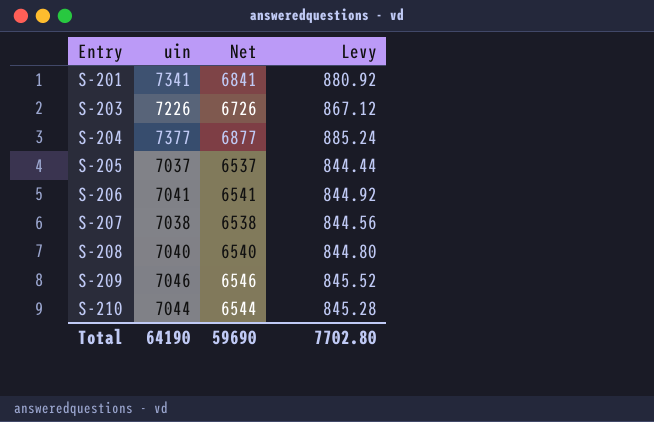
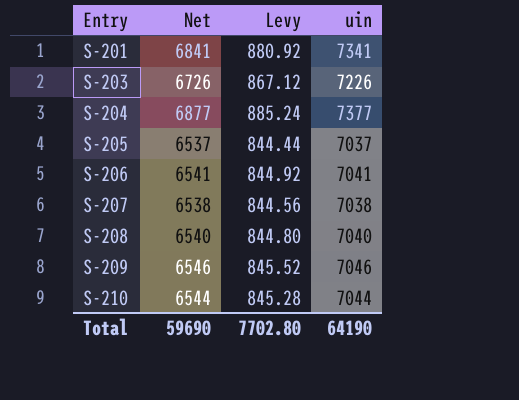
column uin | position: 2 -> 4

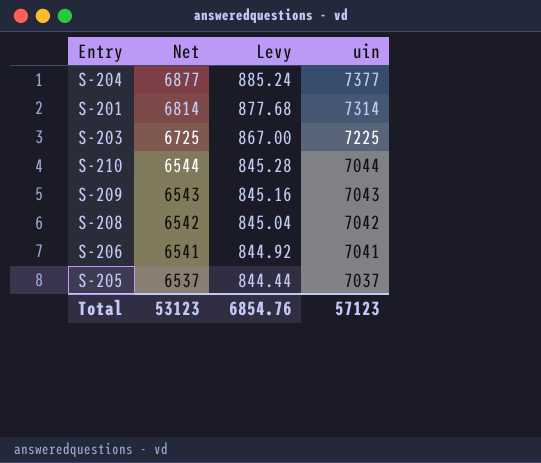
row order: Entry ascending -> Net descending
row S-207: 6538 | 844.56 | 7038 -> none
S-201 | Net: 6841 -> 6814
S-201 | Levy: 880.92 -> 877.68
S-201 | uin: 7341 -> 7314
S-203 | Net: 6726 -> 6725
S-203 | Levy: 867.12 -> 867.00
S-203 | uin: 7226 -> 7225
S-209 | Net: 6546 -> 6543
S-209 | Levy: 845.52 -> 845.16
S-209 | uin: 7046 -> 7043
S-208 | Net: 6540 -> 6542
S-208 | Levy: 844.80 -> 845.04
S-208 | uin: 7040 -> 7042
Total | Net: 59690 -> 53123
Total | Levy: 7702.80 -> 6854.76
Total | uin: 64190 -> 57123

